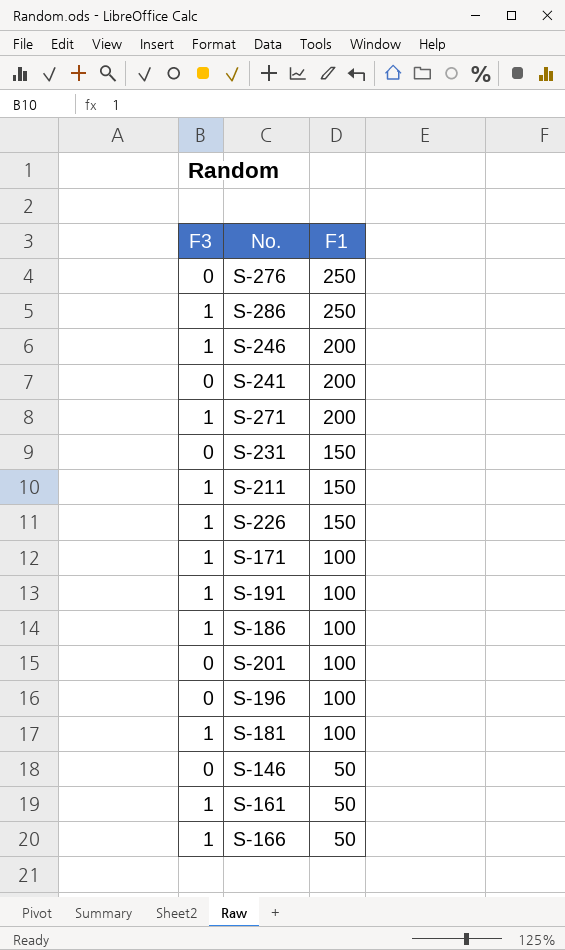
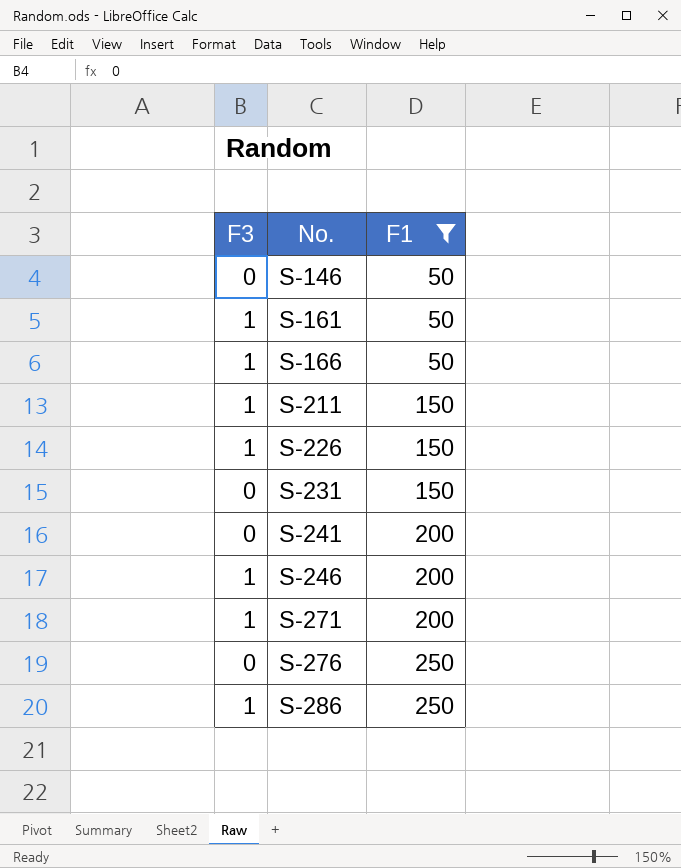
filter: none -> F1 != 100
row order: F1 descending -> No. ascending

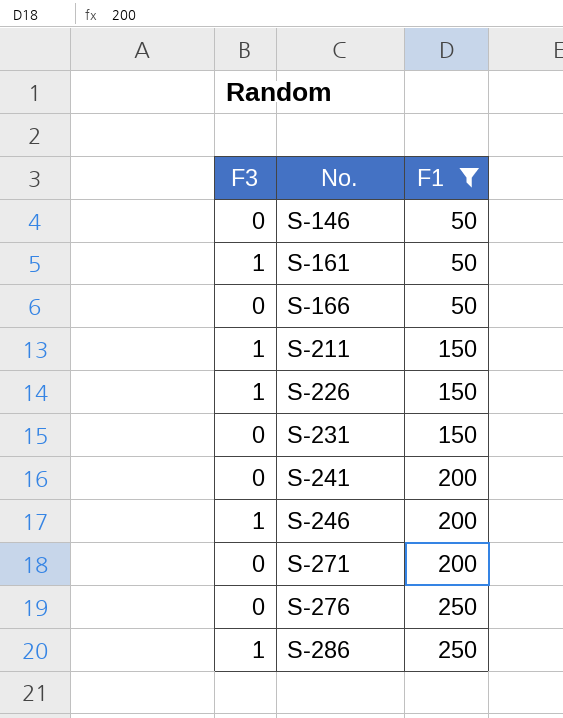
S-166 | F3: 1 -> 0
S-271 | F3: 1 -> 0

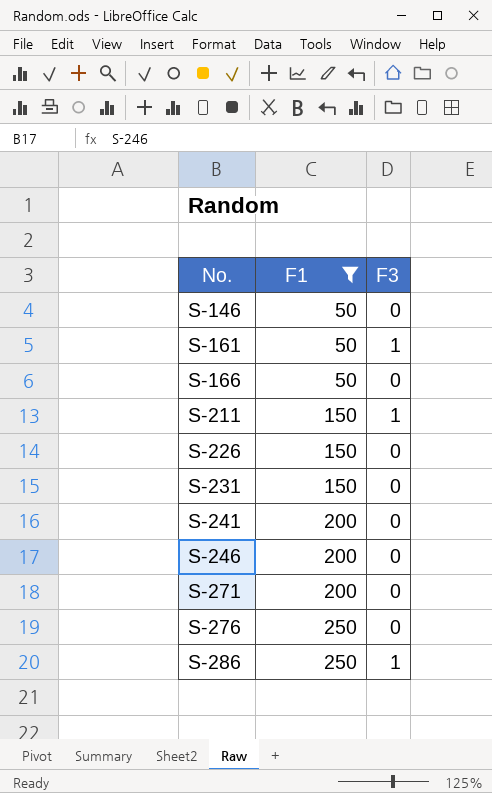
column F3 | position: 1 -> 3
S-226 | F3: 1 -> 0
S-246 | F3: 1 -> 0

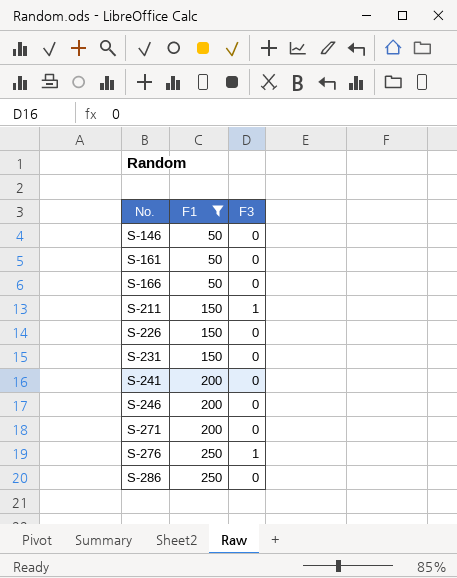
S-161 | F3: 1 -> 0
S-276 | F3: 0 -> 1
S-286 | F3: 1 -> 0

